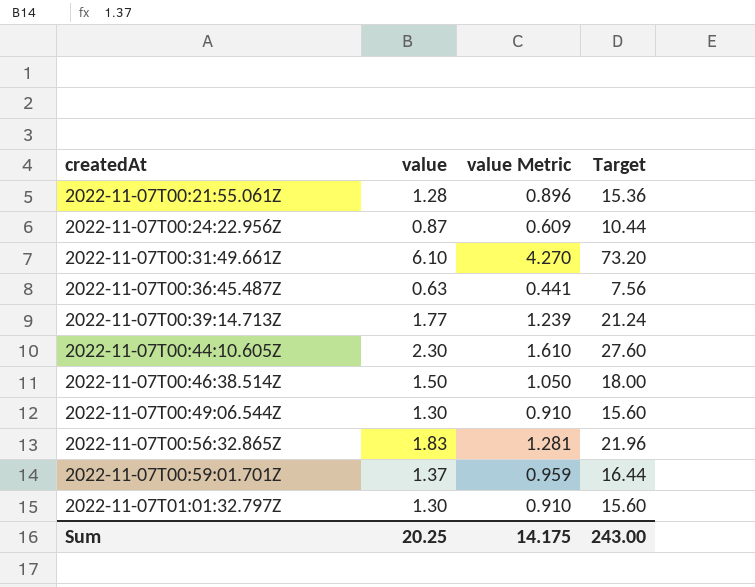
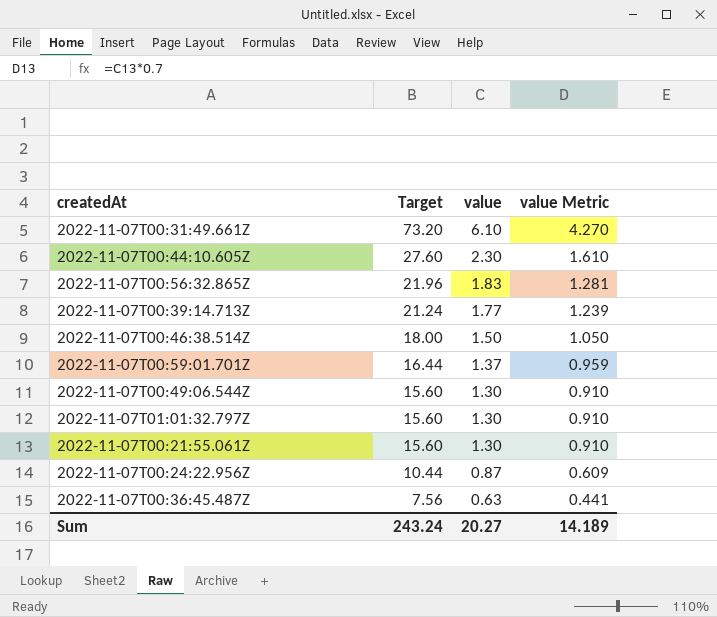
row order: createdAt ascending -> Target descending
column Target | position: 4 -> 2
2022-11-07T00:21:55.061Z | Target: 15.36 -> 15.60
2022-11-07T00:21:55.061Z | value: 1.28 -> 1.30
2022-11-07T00:21:55.061Z | value Metric: 0.896 -> 0.910
Sum | Target: 243.00 -> 243.24
Sum | value: 20.25 -> 20.27
Sum | value Metric: 14.175 -> 14.189

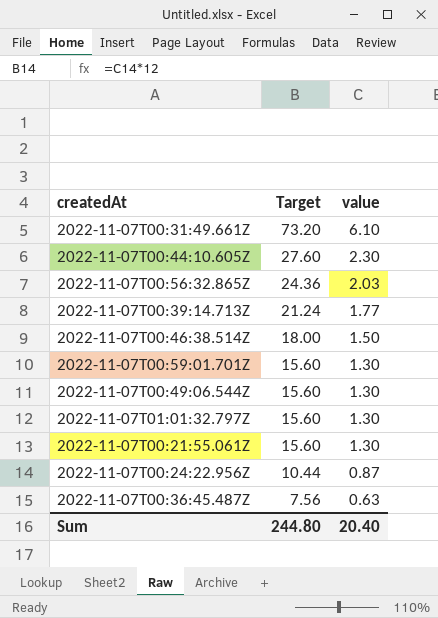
column value Metric | formula: [value] * 0.7 -> none
2022-11-07T00:56:32.865Z | Target: 21.96 -> 24.36
2022-11-07T00:56:32.865Z | value: 1.83 -> 2.03
2022-11-07T00:59:01.701Z | Target: 16.44 -> 15.60
2022-11-07T00:59:01.701Z | value: 1.37 -> 1.30
Sum | Target: 243.24 -> 244.80
Sum | value: 20.27 -> 20.40

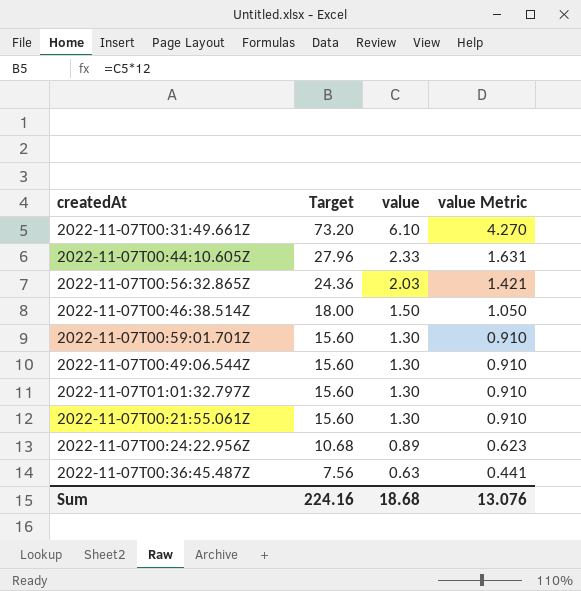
column value Metric | formula: none -> [value] * 0.7
row 2022-11-07T00:39:14.713Z: 21.24 | 1.77 -> none
2022-11-07T00:44:10.605Z | Target: 27.60 -> 27.96
2022-11-07T00:44:10.605Z | value: 2.30 -> 2.33
2022-11-07T00:24:22.956Z | Target: 10.44 -> 10.68
2022-11-07T00:24:22.956Z | value: 0.87 -> 0.89
Sum | Target: 244.80 -> 224.16
Sum | value: 20.40 -> 18.68

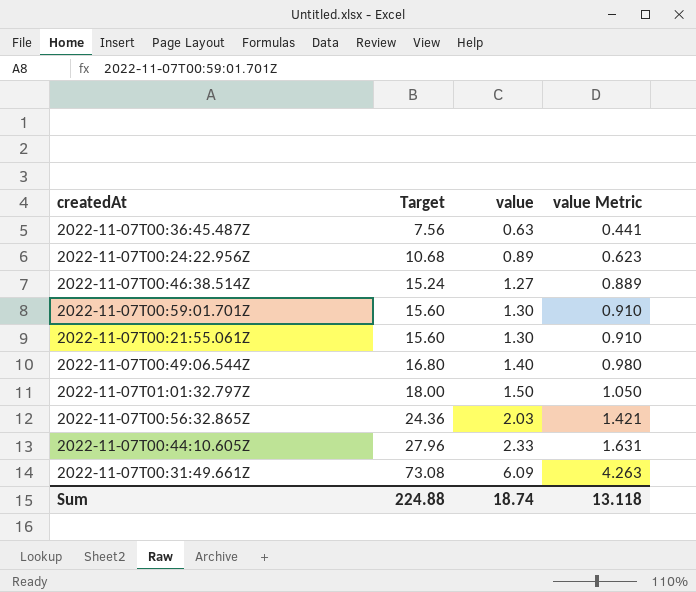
row order: Target descending -> Target ascending
2022-11-07T00:46:38.514Z | Target: 18.00 -> 15.24
2022-11-07T00:46:38.514Z | value: 1.50 -> 1.27
2022-11-07T00:46:38.514Z | value Metric: 1.050 -> 0.889
2022-11-07T00:49:06.544Z | Target: 15.60 -> 16.80
2022-11-07T00:49:06.544Z | value: 1.30 -> 1.40
2022-11-07T00:49:06.544Z | value Metric: 0.910 -> 0.980
2022-11-07T01:01:32.797Z | Target: 15.60 -> 18.00
2022-11-07T01:01:32.797Z | value: 1.30 -> 1.50
2022-11-07T01:01:32.797Z | value Metric: 0.910 -> 1.050
2022-11-07T00:31:49.661Z | Target: 73.20 -> 73.08
2022-11-07T00:31:49.661Z | value: 6.10 -> 6.09
2022-11-07T00:31:49.661Z | value Metric: 4.270 -> 4.263
Sum | Target: 224.16 -> 224.88
Sum | value: 18.68 -> 18.74
Sum | value Metric: 13.076 -> 13.118

